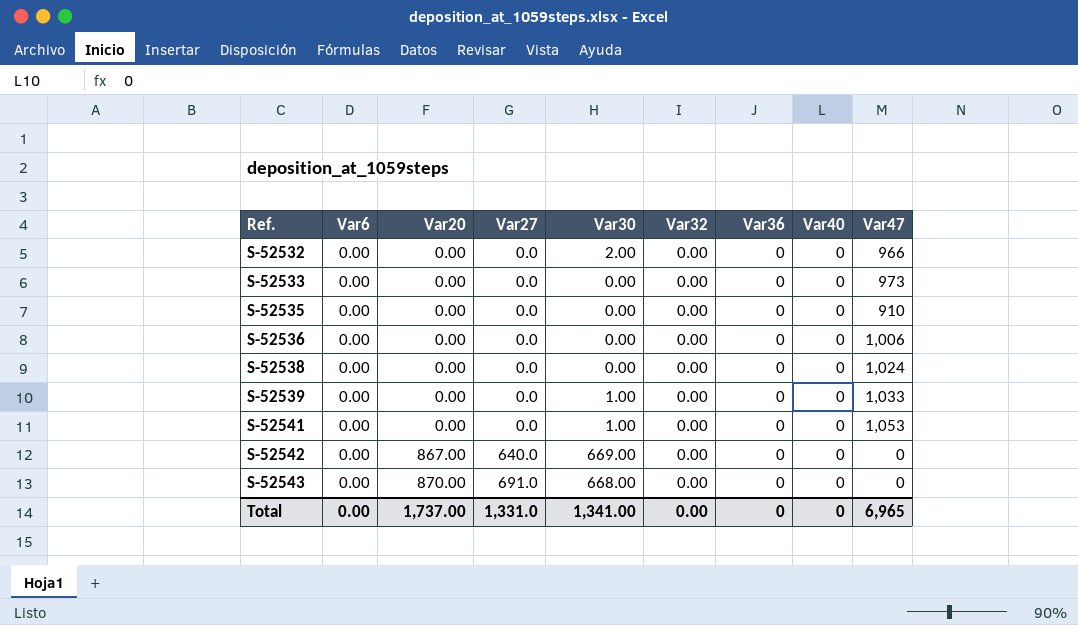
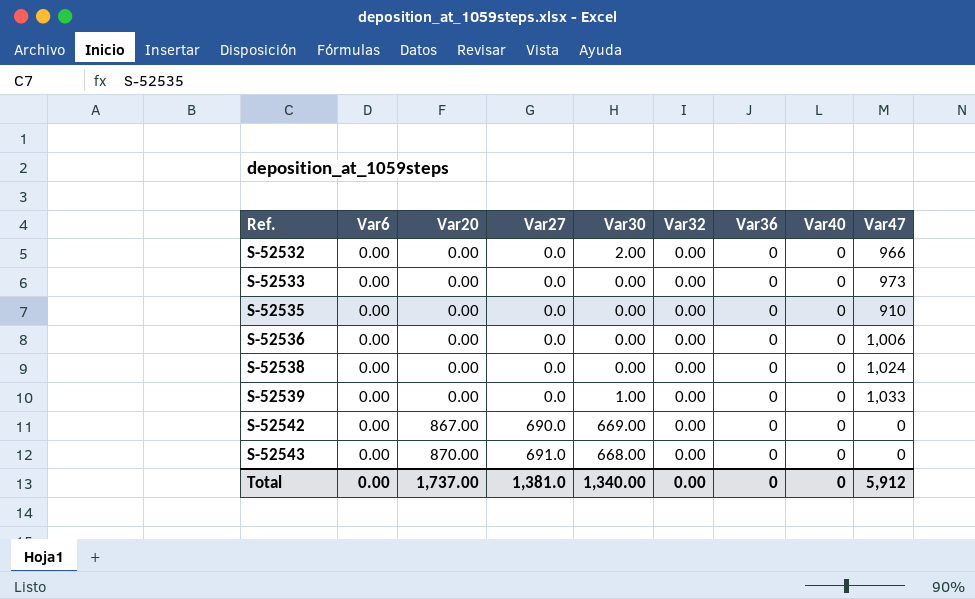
row S-52541: 0.00 | 0.00 | 0.0 | 1.00 | 0.00 | 0 | 0 | 1,053 -> none
S-52542 | Var27: 640.0 -> 690.0
Total | Var27: 1,331.0 -> 1,381.0
Total | Var30: 1,341.00 -> 1,340.00
Total | Var47: 6,965 -> 5,912

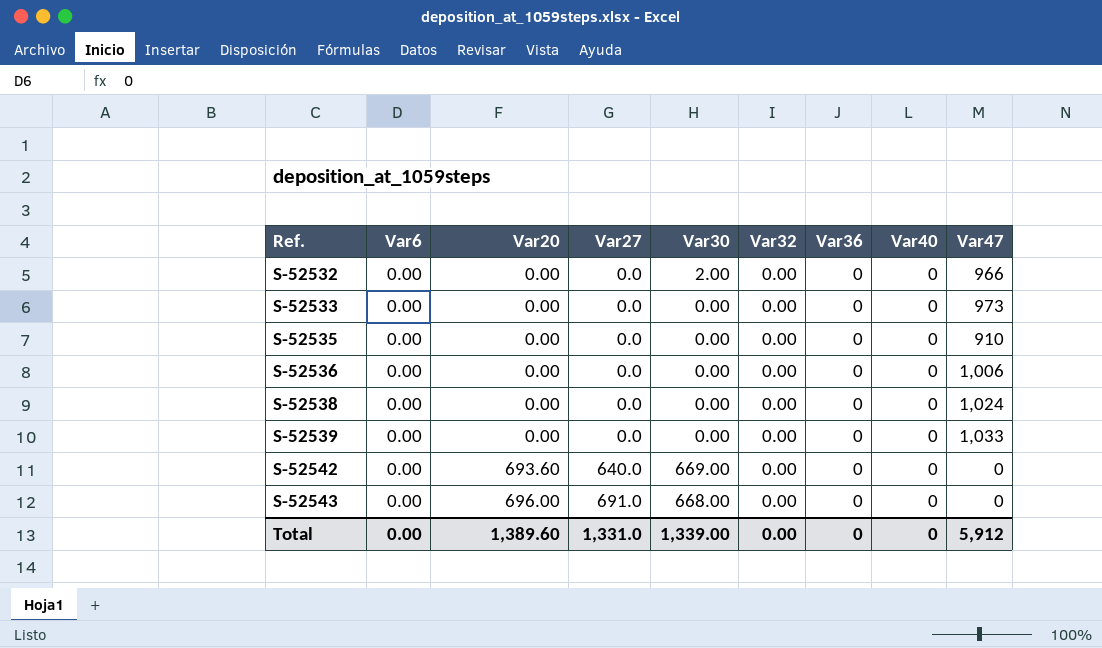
S-52539 | Var30: 1.00 -> 0.00
S-52542 | Var20: 867.00 -> 693.60
S-52542 | Var27: 690.0 -> 640.0
S-52543 | Var20: 870.00 -> 696.00
Total | Var20: 1,737.00 -> 1,389.60
Total | Var27: 1,381.0 -> 1,331.0
Total | Var30: 1,340.00 -> 1,339.00

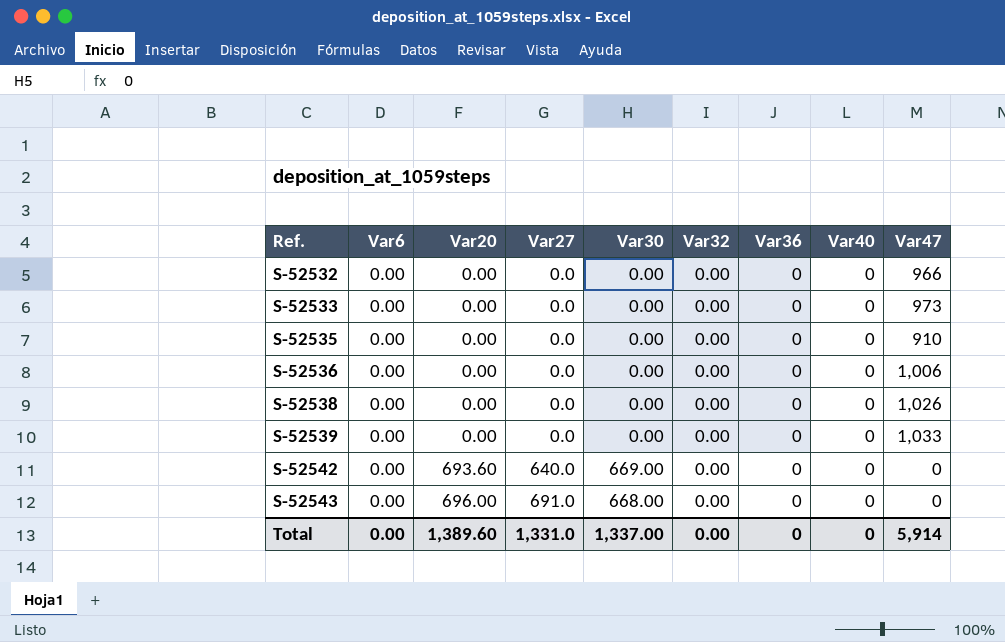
S-52532 | Var30: 2.00 -> 0.00
S-52538 | Var47: 1,024 -> 1,026
Total | Var30: 1,339.00 -> 1,337.00
Total | Var47: 5,912 -> 5,914

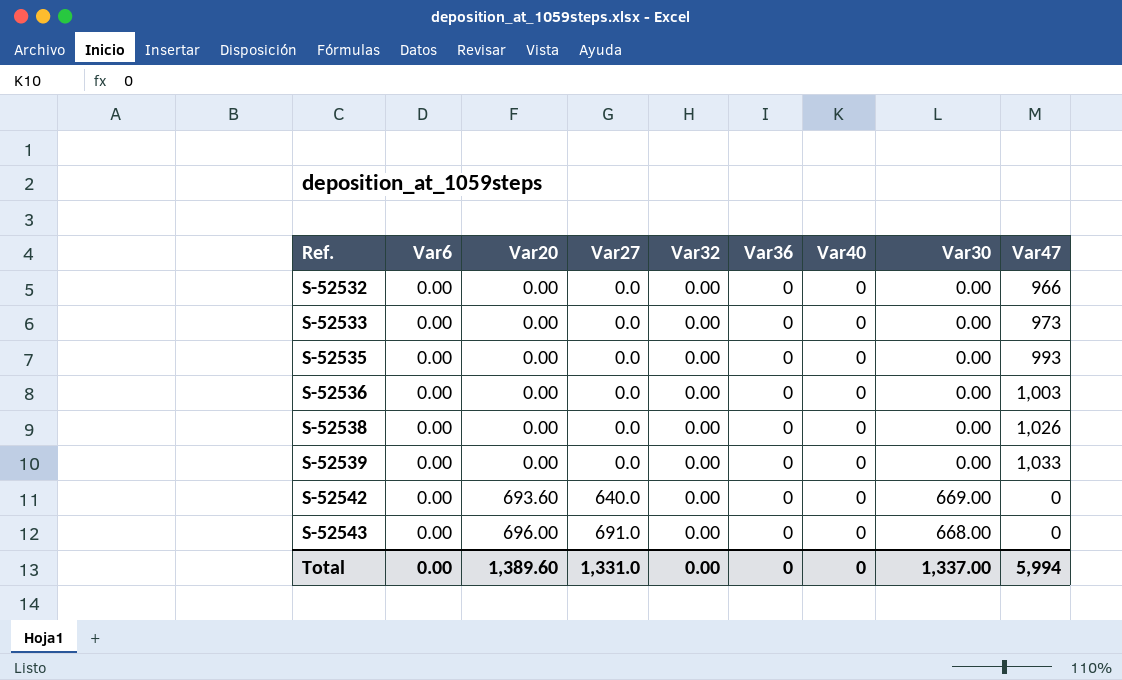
column Var30 | position: 5 -> 8
S-52535 | Var47: 910 -> 993
S-52536 | Var47: 1,006 -> 1,003
Total | Var47: 5,914 -> 5,994

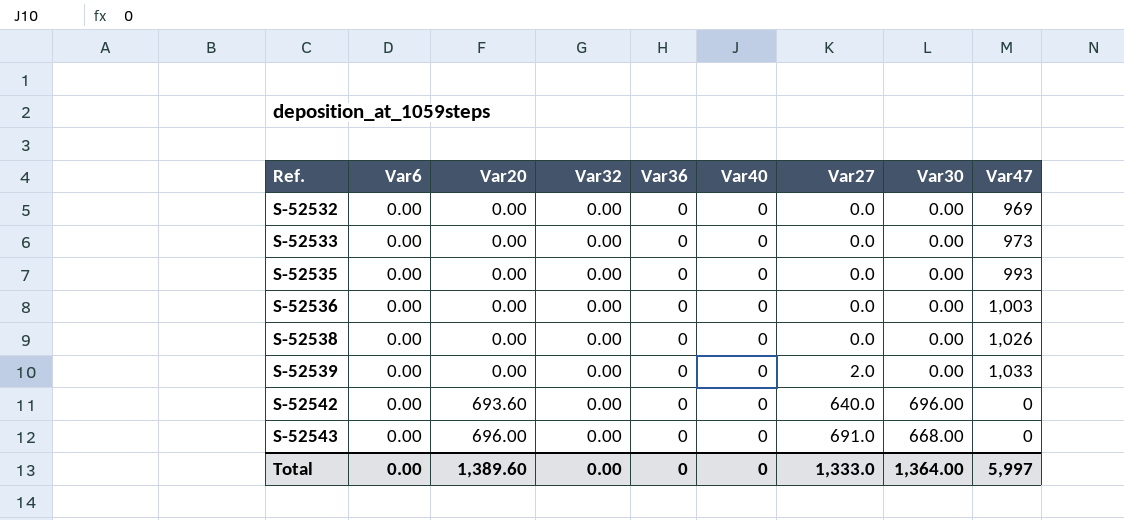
column Var27 | position: 4 -> 7
S-52532 | Var47: 966 -> 969
S-52539 | Var27: 0.0 -> 2.0
S-52542 | Var30: 669.00 -> 696.00
Total | Var27: 1,331.0 -> 1,333.0
Total | Var30: 1,337.00 -> 1,364.00
Total | Var47: 5,994 -> 5,997

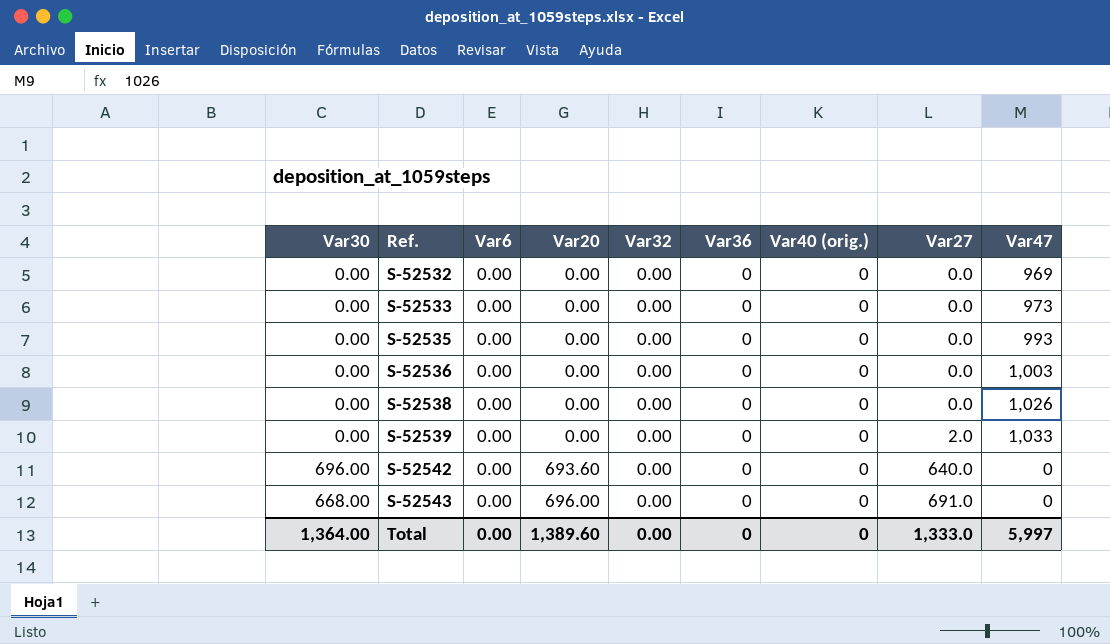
column Var30 | position: 8 -> 1
column name: Var40 -> Var40 (orig.)

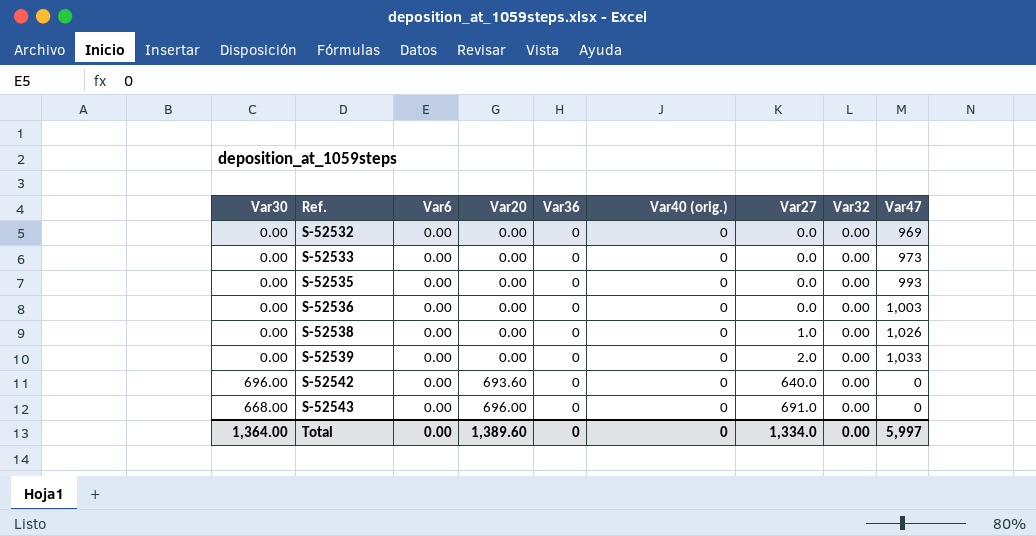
column Var32 | position: 5 -> 8
S-52538 | Var27: 0.0 -> 1.0
Total | Var27: 1,333.0 -> 1,334.0

